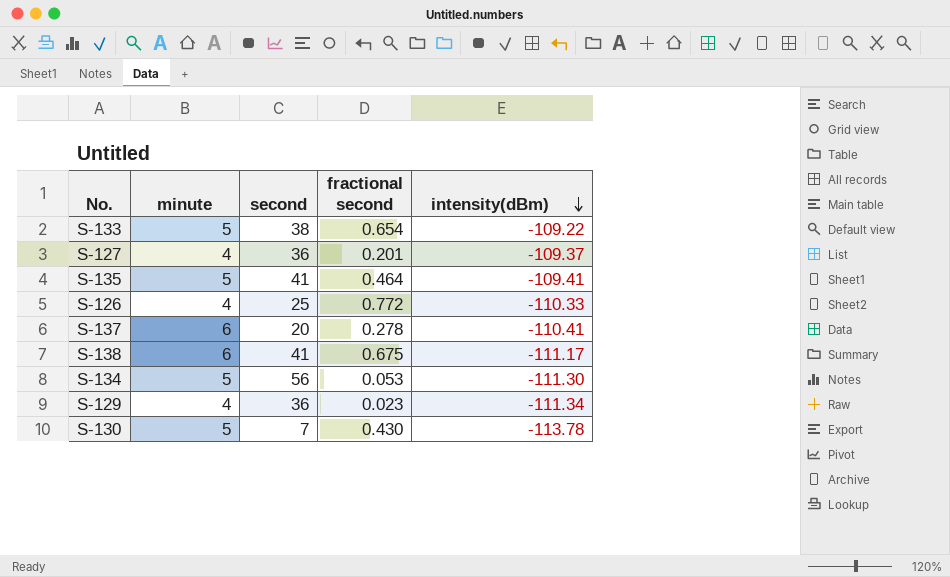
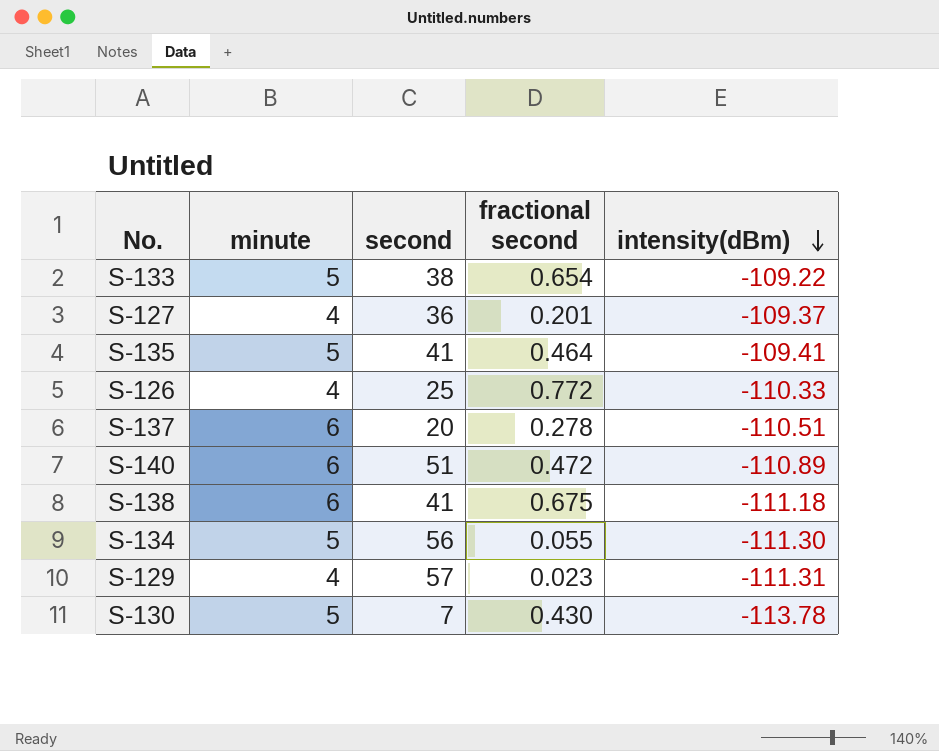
S-137 | intensity(dBm): -110.41 -> -110.51
row S-140: none -> 6 | 51 | 0.472 | -110.89
S-138 | intensity(dBm): -111.17 -> -111.18
S-134 | fractional second: 0.053 -> 0.055
S-129 | second: 36 -> 57
S-129 | intensity(dBm): -111.34 -> -111.31

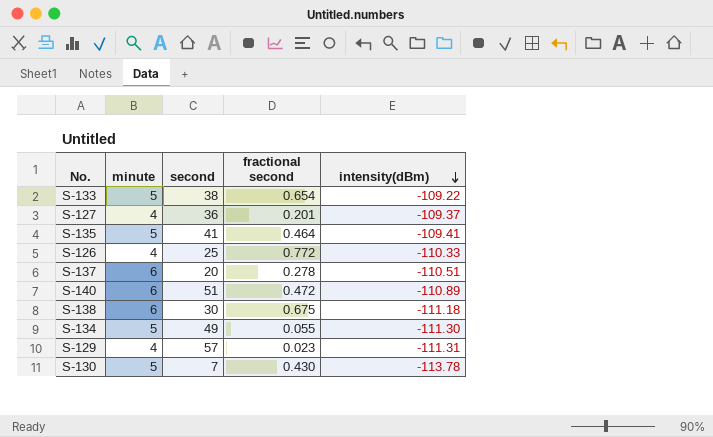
S-138 | second: 41 -> 30
S-134 | second: 56 -> 49

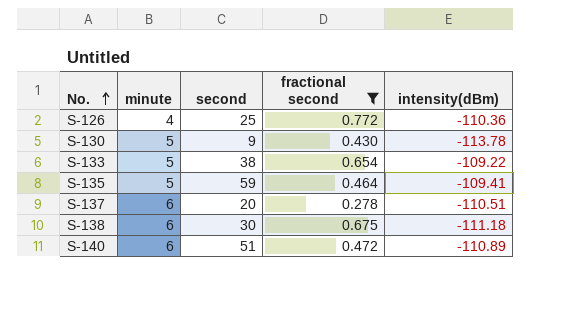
filter: none -> fractional second >= 0.278
row order: intensity(dBm) descending -> No. ascending
S-126 | intensity(dBm): -110.33 -> -110.36
S-130 | second: 7 -> 9
S-135 | second: 41 -> 59

